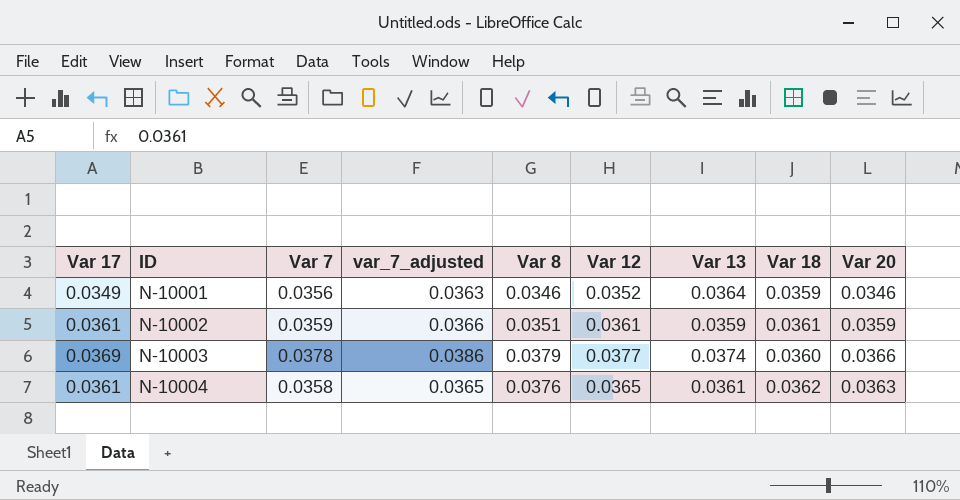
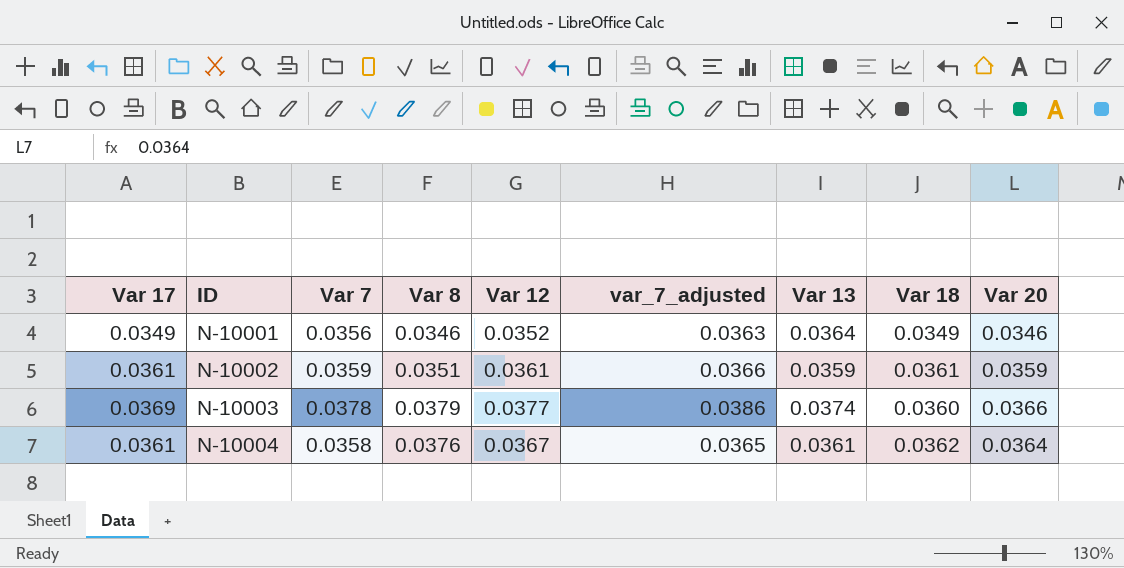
column var_7_adjusted | position: 4 -> 6
N-10001 | Var 18: 0.0359 -> 0.0349
N-10004 | Var 12: 0.0365 -> 0.0367
N-10004 | Var 20: 0.0363 -> 0.0364

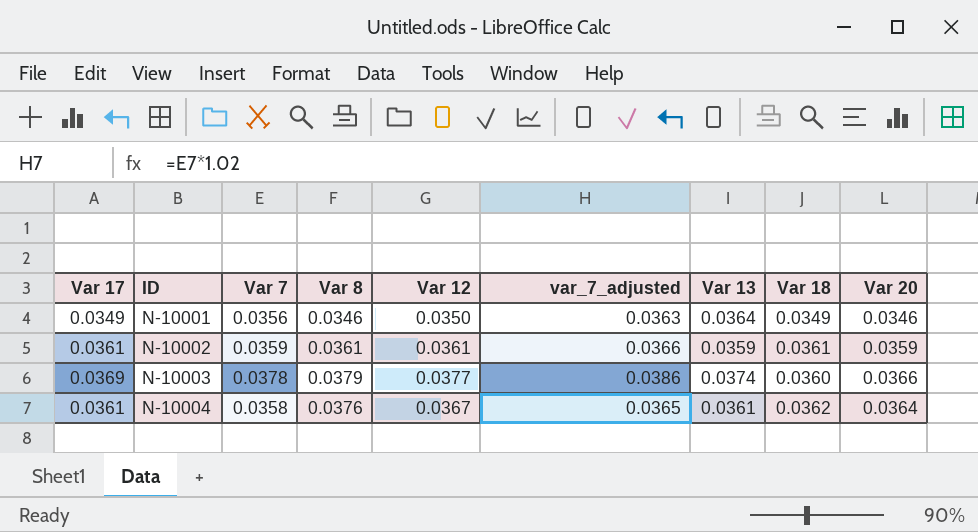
N-10001 | Var 12: 0.0352 -> 0.0350
N-10002 | Var 8: 0.0351 -> 0.0361

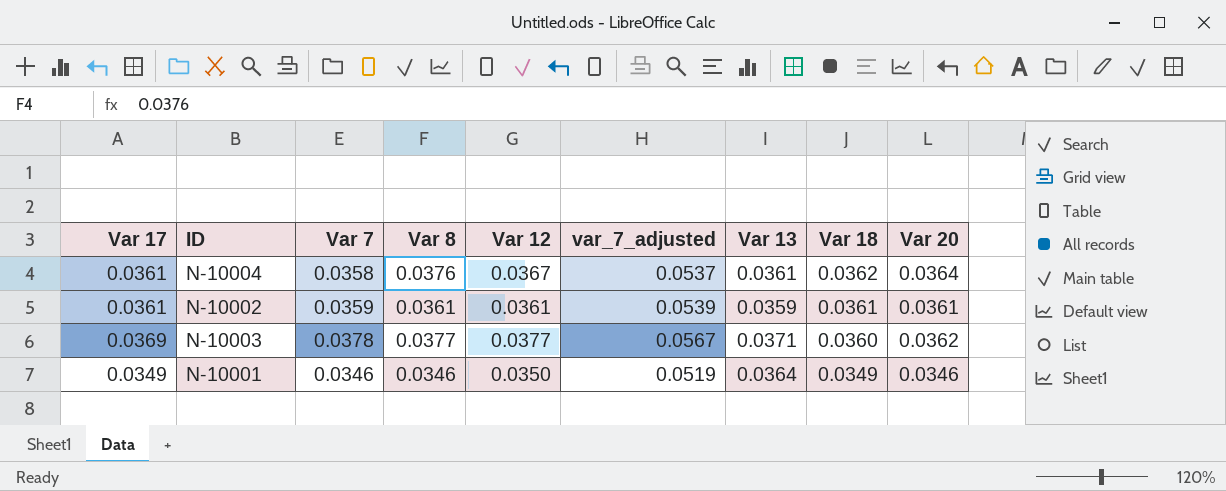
row order: ID ascending -> Var 18 descending
column var_7_adjusted | formula: [Var 7] * 1.02 -> [Var 7] * 1.5
N-10002 | Var 20: 0.0359 -> 0.0361
N-10003 | Var 8: 0.0379 -> 0.0377
N-10003 | Var 13: 0.0374 -> 0.0371
N-10003 | Var 20: 0.0366 -> 0.0362
N-10001 | Var 7: 0.0356 -> 0.0346

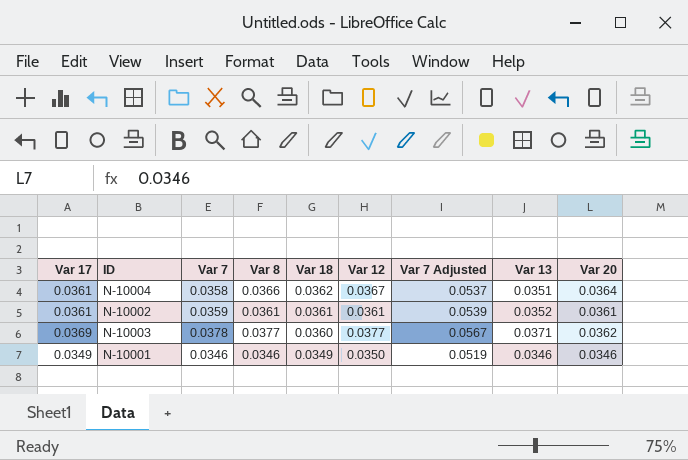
column Var 18 | position: 8 -> 5
column name: var_7_adjusted -> Var 7 Adjusted
N-10004 | Var 8: 0.0376 -> 0.0366
N-10004 | Var 13: 0.0361 -> 0.0351
N-10002 | Var 13: 0.0359 -> 0.0352
N-10001 | Var 13: 0.0364 -> 0.0346

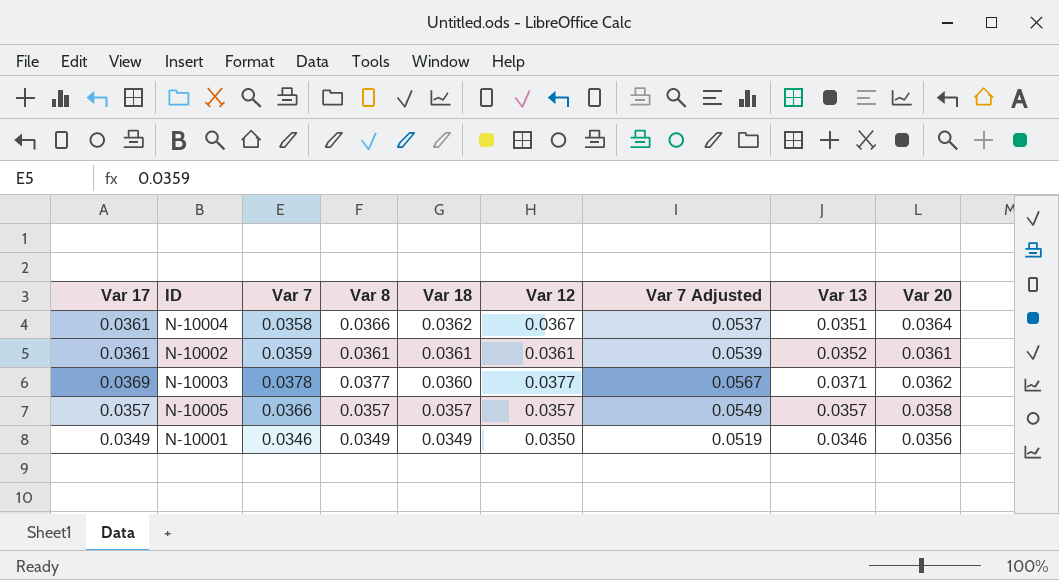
row N-10005: none -> 0.0357 | 0.0366 | 0.0357 | 0.0357 | 0.0357 | 0.0549 | 0.0357 | 0.0358
N-10001 | Var 8: 0.0346 -> 0.0349
N-10001 | Var 20: 0.0346 -> 0.0356

